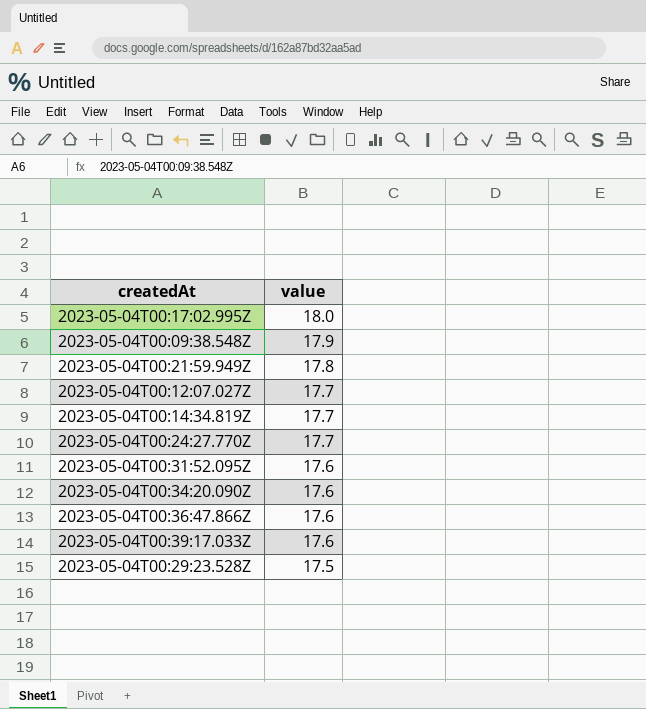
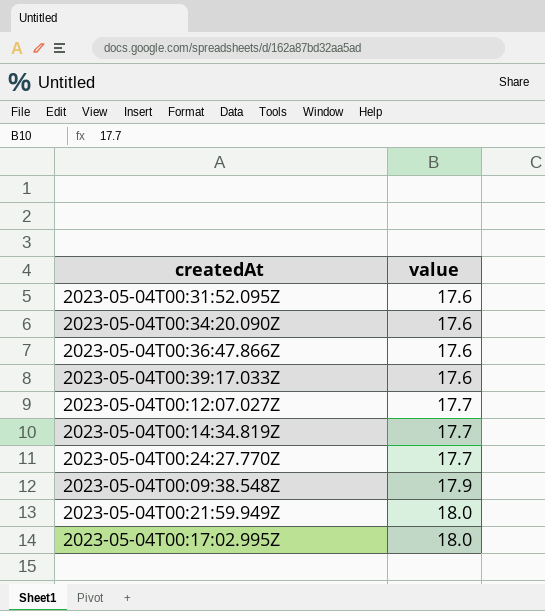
row order: value descending -> value ascending
row 2023-05-04T00:29:23.528Z: 17.5 -> none
2023-05-04T00:21:59.949Z | value: 17.8 -> 18.0

